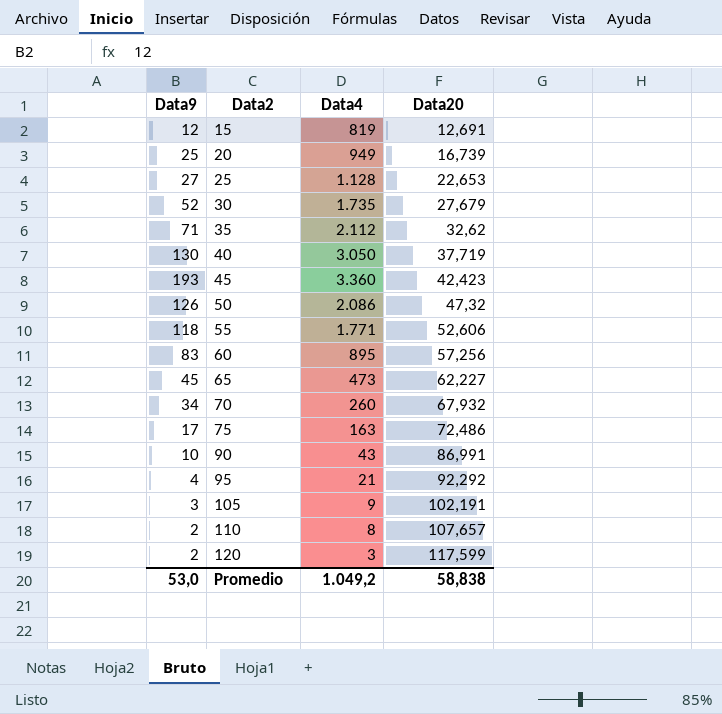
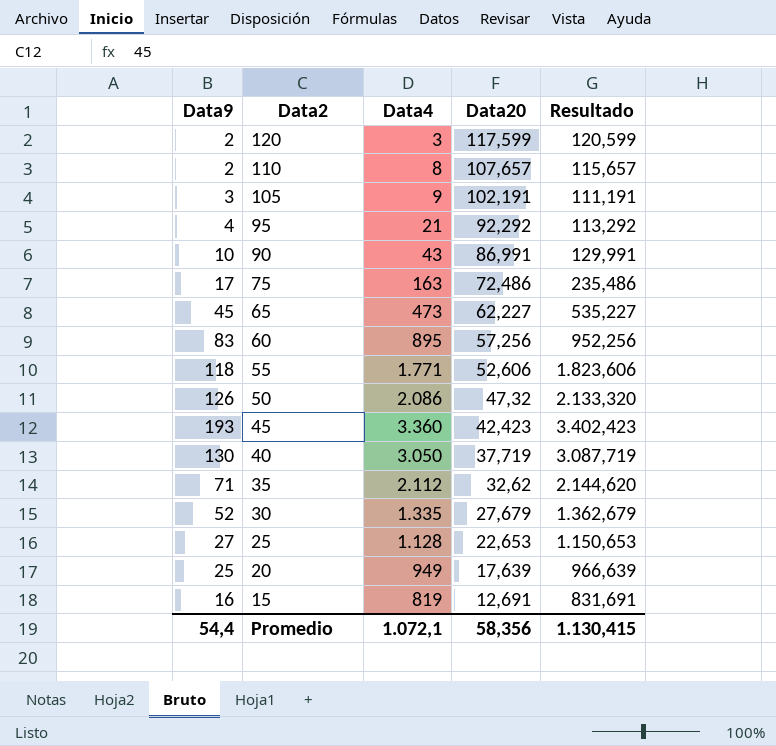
row order: Data2 ascending -> Data2 descending
column Resultado | formula: none -> [Data4] + [Data20]
row 70: 34 | 260 | 67,932 -> none
30 | Data4: 1.735 -> 1.335
20 | Data20: 16,739 -> 17,639
15 | Data9: 12 -> 16
Promedio | Data9: 53,0 -> 54,4
Promedio | Data4: 1.049,2 -> 1.072,1
Promedio | Data20: 58,838 -> 58,356

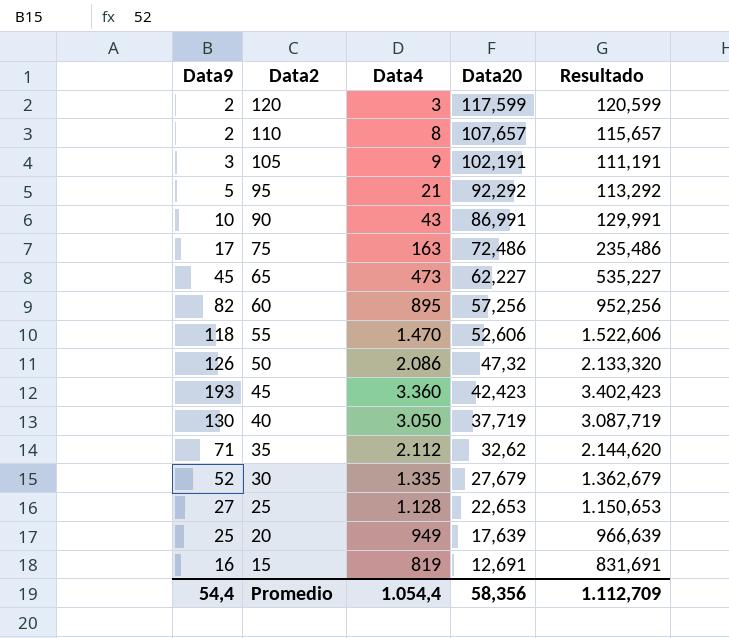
95 | Data9: 4 -> 5
60 | Data9: 83 -> 82
55 | Data4: 1.771 -> 1.470
55 | Resultado: 1.823,606 -> 1.522,606
Promedio | Data4: 1.072,1 -> 1.054,4
Promedio | Resultado: 1.130,415 -> 1.112,709

